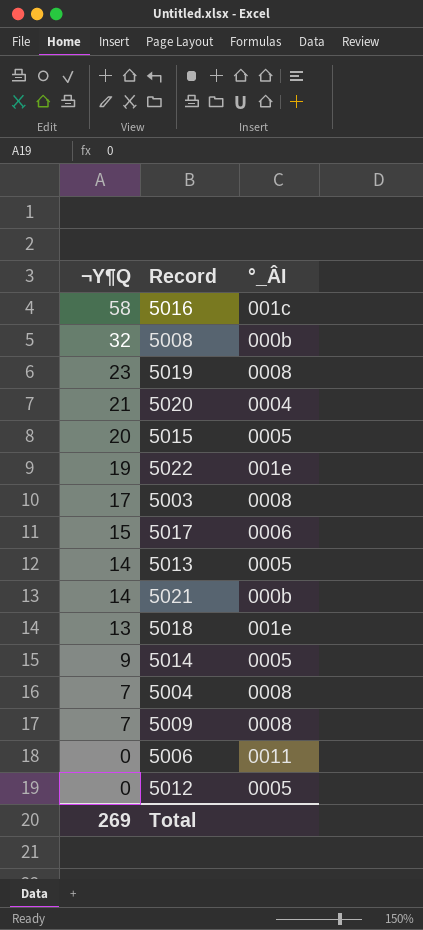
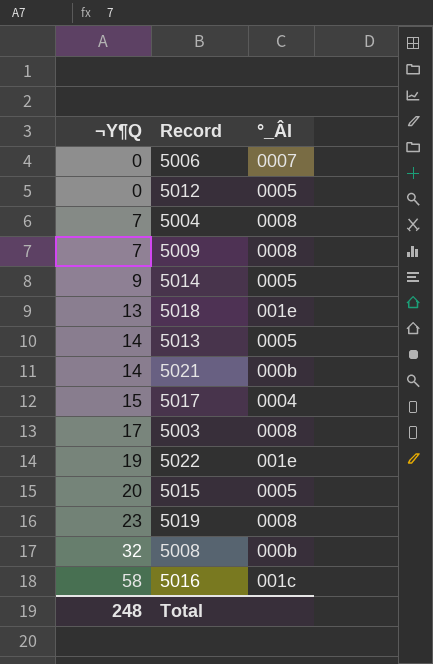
row order: ¬Y¶Q descending -> ¬Y¶Q ascending
row 5020: 21 | 0004 -> none
5006 | °_ÂI: 0011 -> 0007
5017 | °_ÂI: 0006 -> 0004
Total | ¬Y¶Q: 269 -> 248

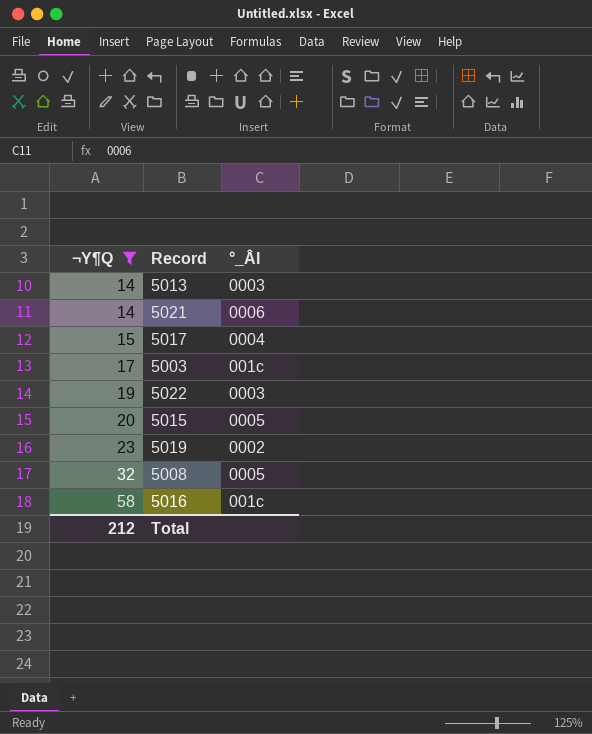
filter: none -> ¬Y¶Q >= 14
5013 | °_ÂI: 0005 -> 0003
5021 | °_ÂI: 000b -> 0006
5003 | °_ÂI: 0008 -> 001c
5022 | °_ÂI: 001e -> 0003
5019 | °_ÂI: 0008 -> 0002
5008 | °_ÂI: 000b -> 0005
Total | ¬Y¶Q: 248 -> 212

